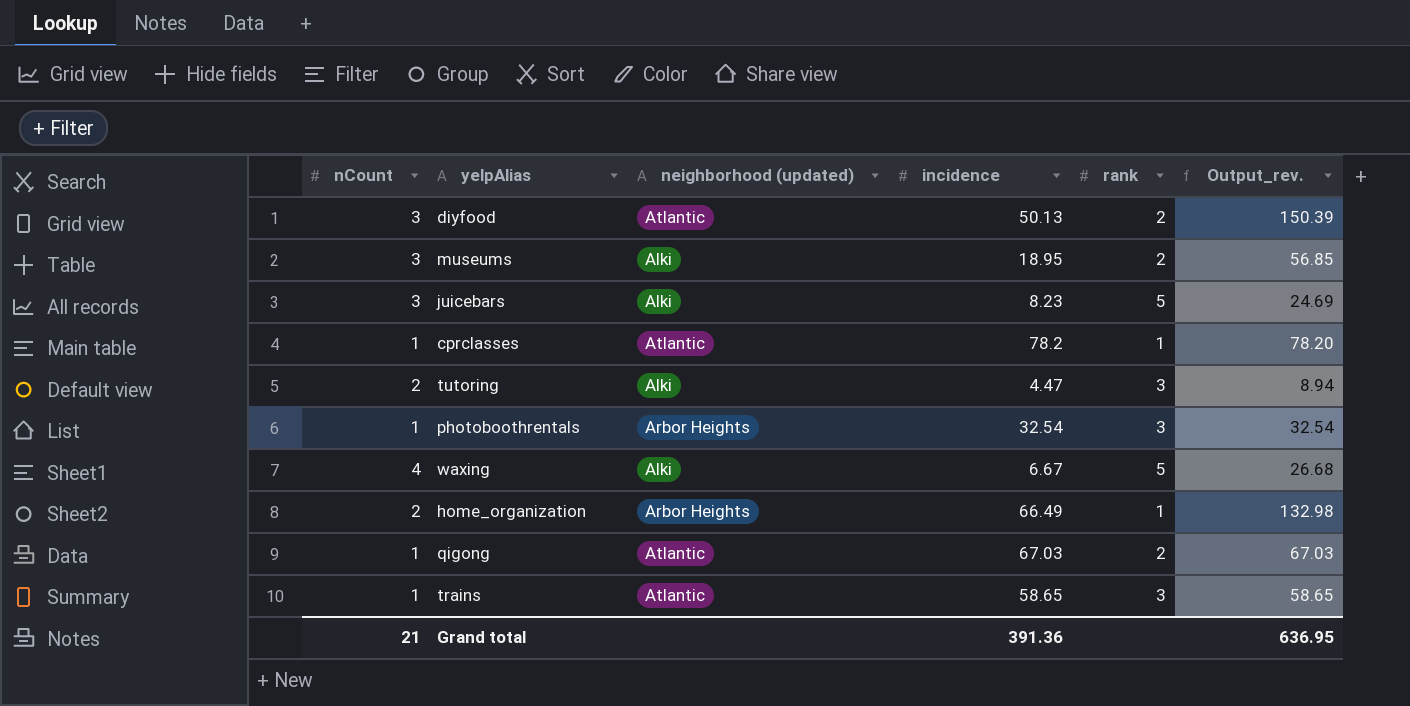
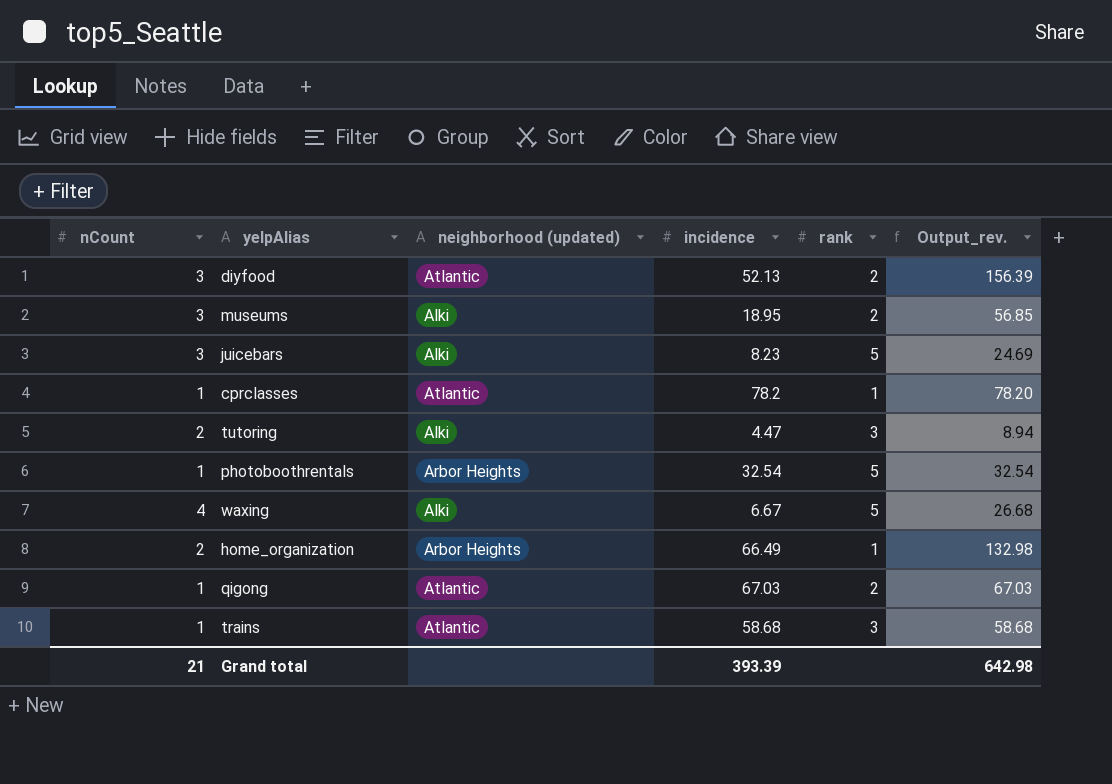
diyfood | incidence: 50.13 -> 52.13
diyfood | Output_rev.: 150.39 -> 156.39
photoboothrentals | rank: 3 -> 5
trains | incidence: 58.65 -> 58.68
trains | Output_rev.: 58.65 -> 58.68
Grand total | incidence: 391.36 -> 393.39
Grand total | Output_rev.: 636.95 -> 642.98

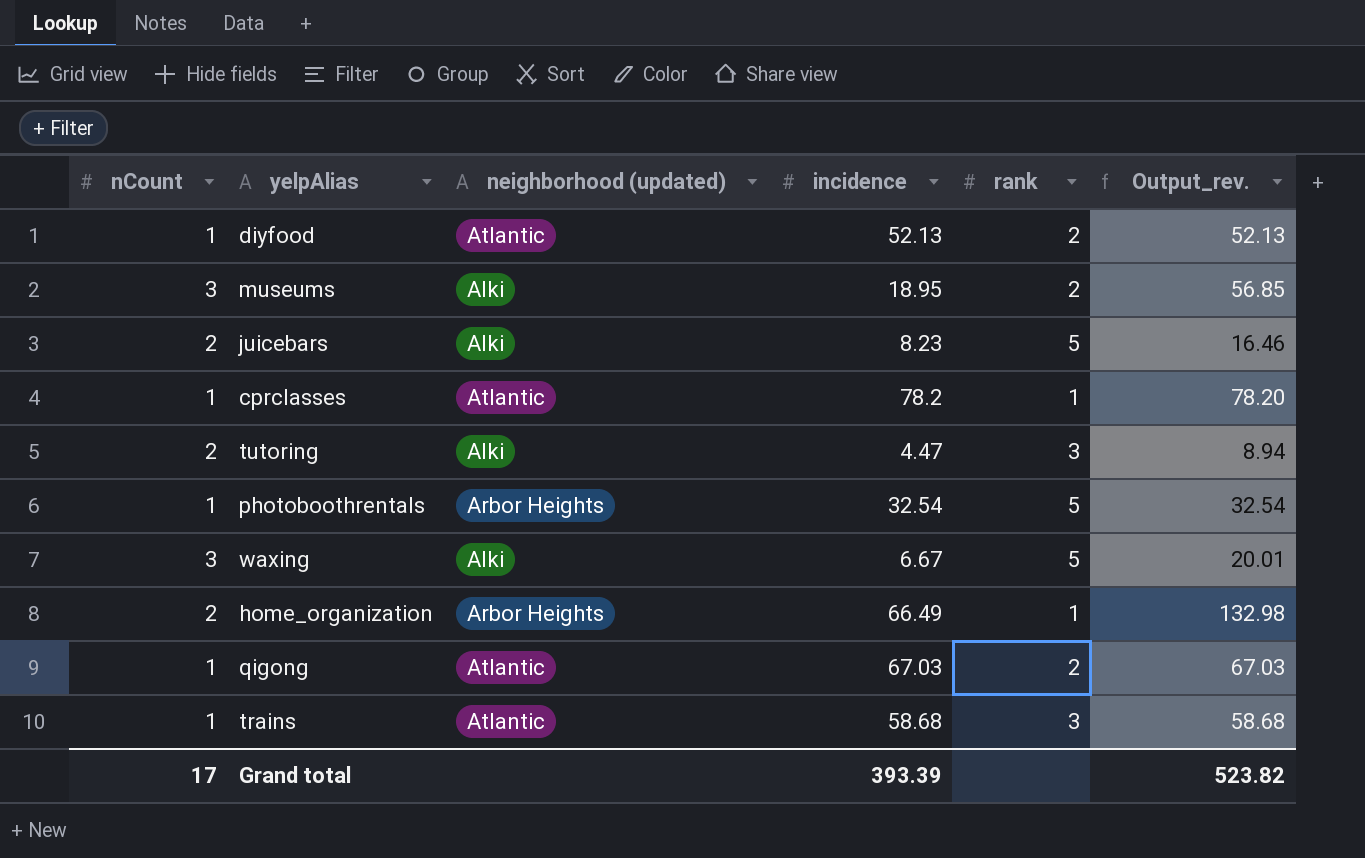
diyfood | nCount: 3 -> 1
diyfood | Output_rev.: 156.39 -> 52.13
juicebars | nCount: 3 -> 2
juicebars | Output_rev.: 24.69 -> 16.46
waxing | nCount: 4 -> 3
waxing | Output_rev.: 26.68 -> 20.01
Grand total | nCount: 21 -> 17
Grand total | Output_rev.: 642.98 -> 523.82

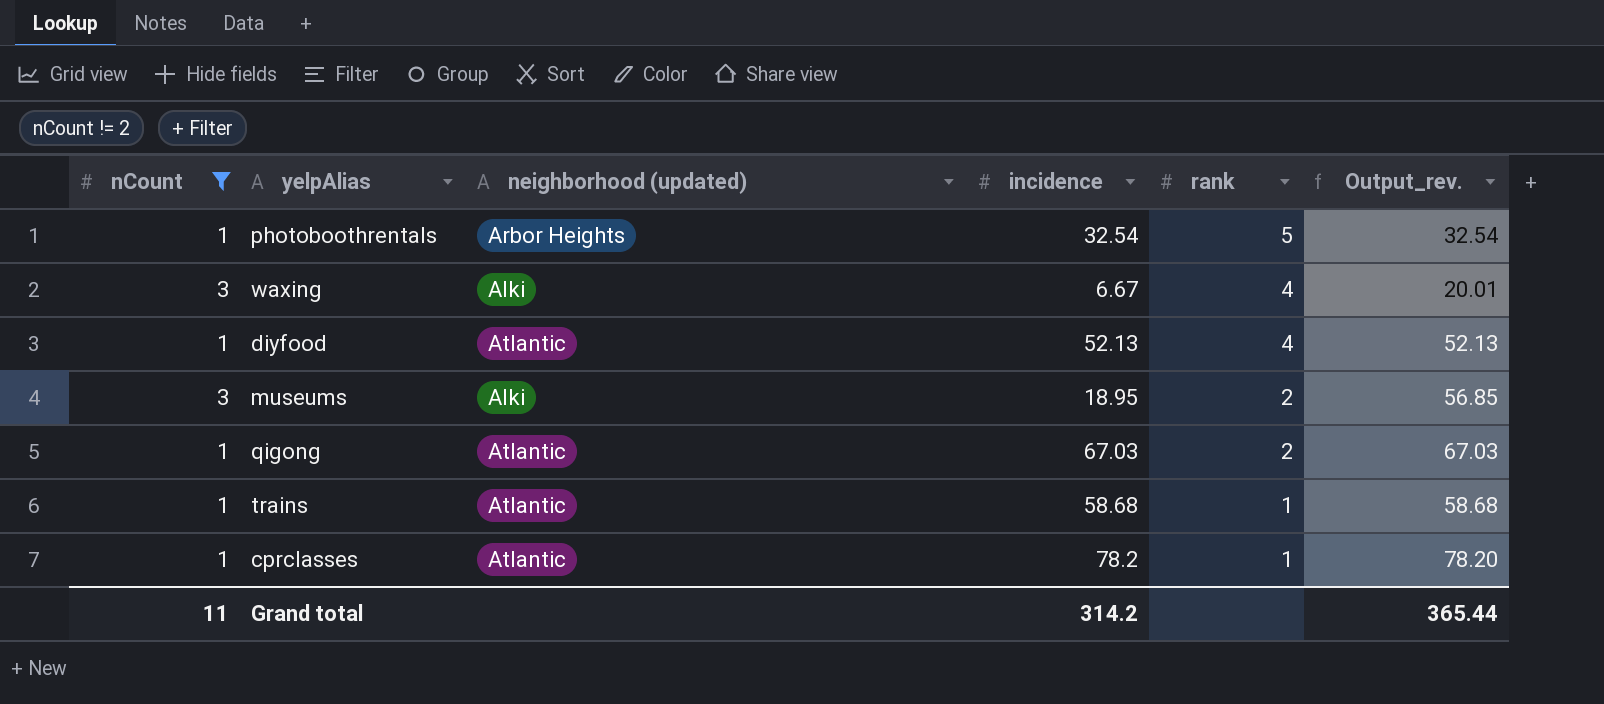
filter: none -> nCount != 2
row order: none -> rank descending
waxing | rank: 5 -> 4
diyfood | rank: 2 -> 4
trains | rank: 3 -> 1
Grand total | nCount: 17 -> 11
Grand total | incidence: 393.39 -> 314.2
Grand total | Output_rev.: 523.82 -> 365.44

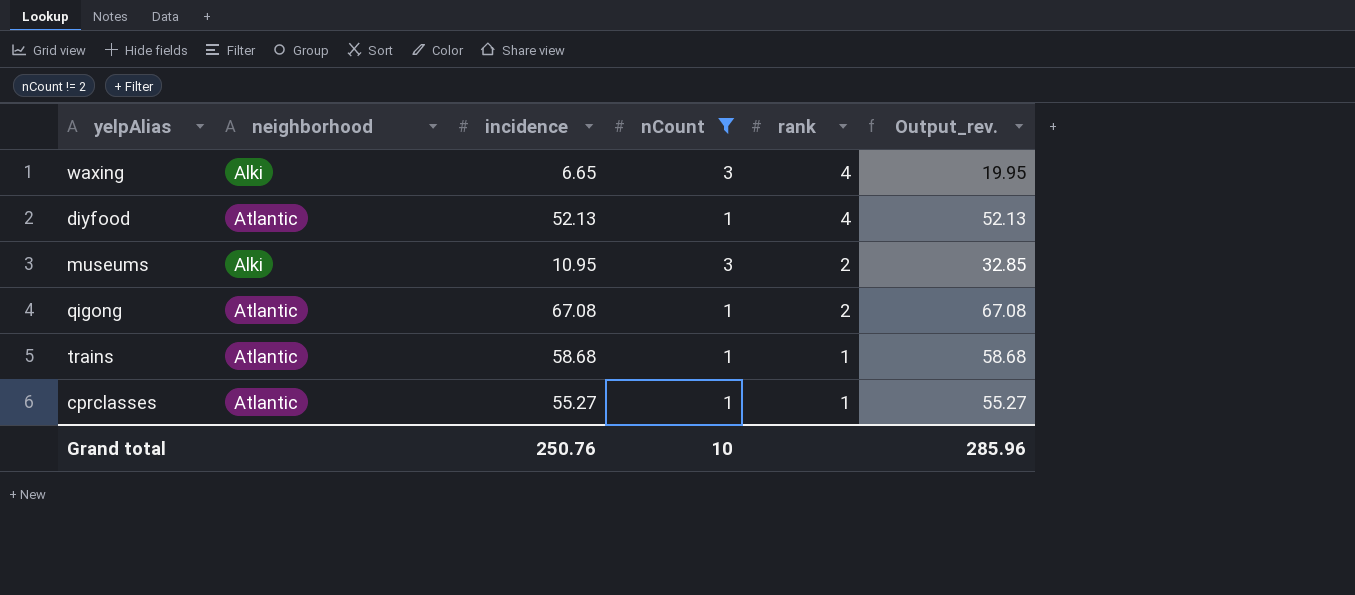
column name: neighborhood (updated) -> neighborhood
column nCount | position: 1 -> 4
row photoboothrentals: 1 | Arbor Heights | 32.54 | 5 | 32.54 -> none
waxing | incidence: 6.67 -> 6.65
waxing | Output_rev.: 20.01 -> 19.95
museums | incidence: 18.95 -> 10.95
museums | Output_rev.: 56.85 -> 32.85
qigong | incidence: 67.03 -> 67.08
qigong | Output_rev.: 67.03 -> 67.08
cprclasses | incidence: 78.2 -> 55.27
cprclasses | Output_rev.: 78.20 -> 55.27
Grand total | incidence: 314.2 -> 250.76
Grand total | nCount: 11 -> 10
Grand total | Output_rev.: 365.44 -> 285.96

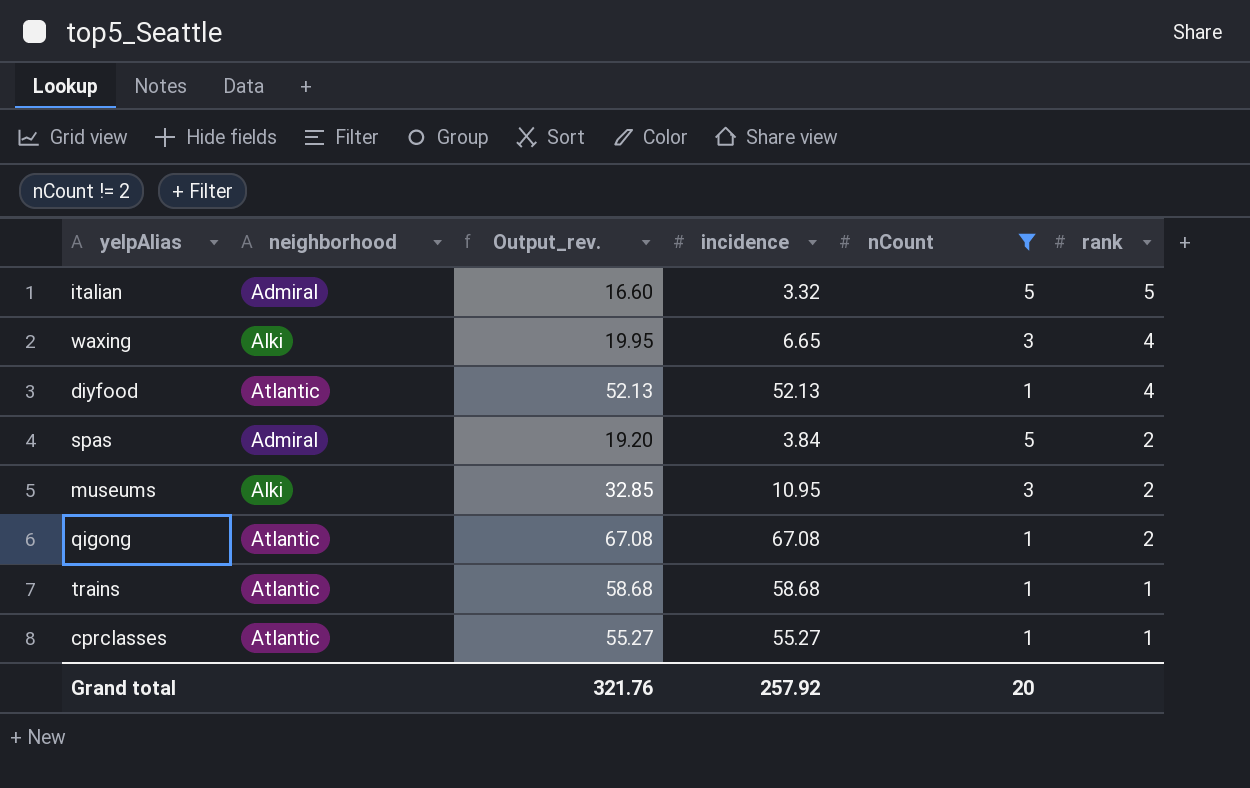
column Output_rev. | position: 6 -> 3
row italian: none -> Admiral | 16.60 | 3.32 | 5 | 5
row spas: none -> Admiral | 19.20 | 3.84 | 5 | 2
Grand total | Output_rev.: 285.96 -> 321.76
Grand total | incidence: 250.76 -> 257.92
Grand total | nCount: 10 -> 20

